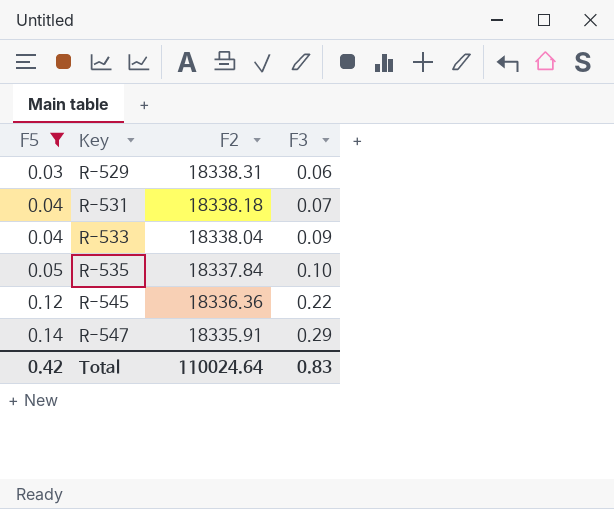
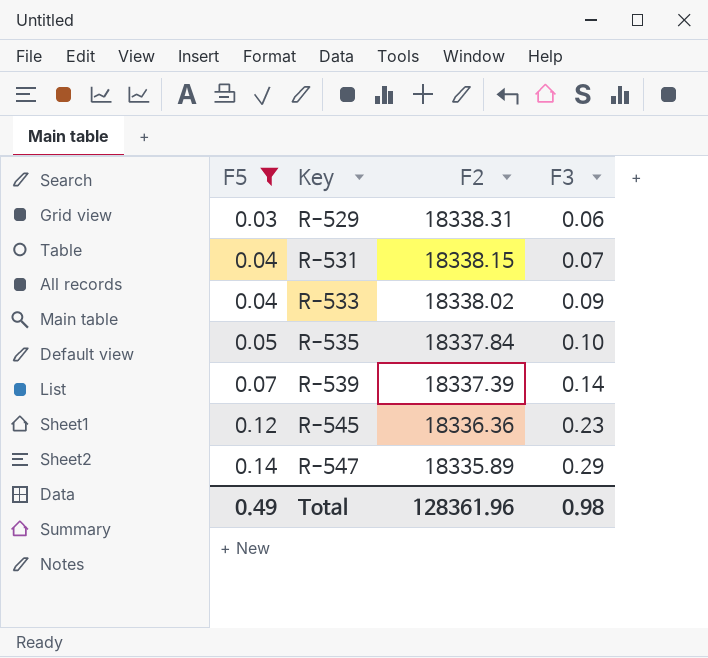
R-531 | F2: 18338.18 -> 18338.15
R-533 | F2: 18338.04 -> 18338.02
row R-539: none -> 0.07 | 18337.39 | 0.14
R-545 | F3: 0.22 -> 0.23
R-547 | F2: 18335.91 -> 18335.89
Total | F5: 0.42 -> 0.49
Total | F2: 110024.64 -> 128361.96
Total | F3: 0.83 -> 0.98

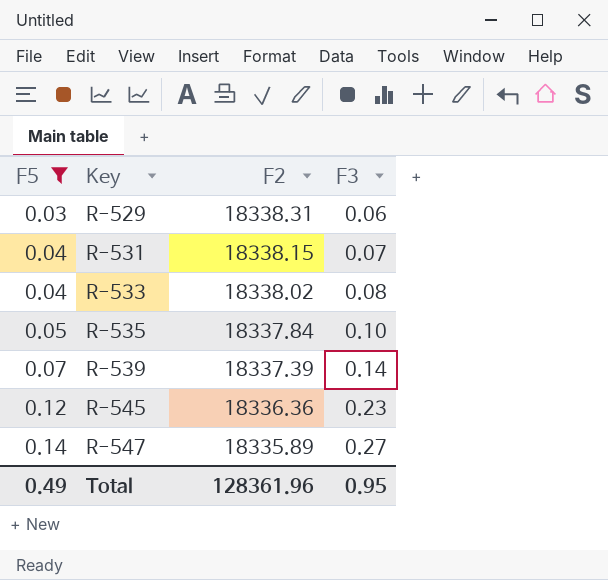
R-533 | F3: 0.09 -> 0.08
R-547 | F3: 0.29 -> 0.27
Total | F3: 0.98 -> 0.95

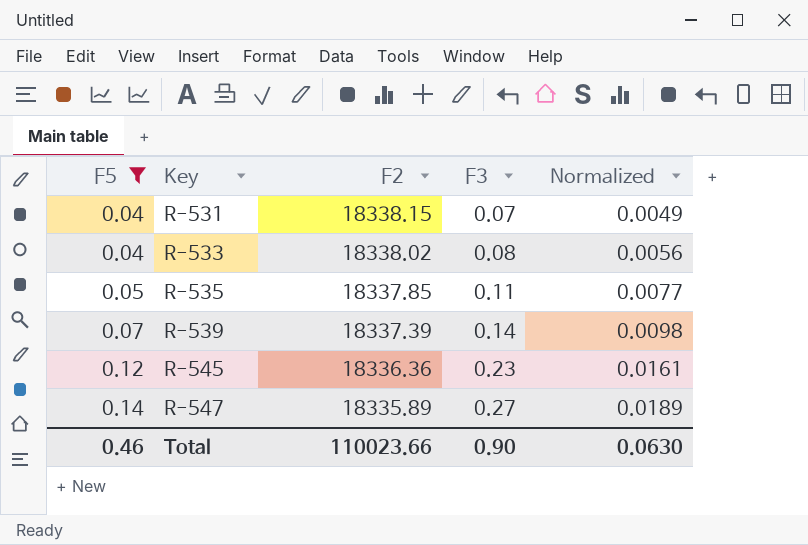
column Normalized | formula: none -> [F3] * 0.07
row R-529: 0.03 | 18338.31 | 0.06 -> none
R-535 | F2: 18337.84 -> 18337.85
R-535 | F3: 0.10 -> 0.11
Total | F5: 0.49 -> 0.46
Total | F2: 128361.96 -> 110023.66
Total | F3: 0.95 -> 0.90

